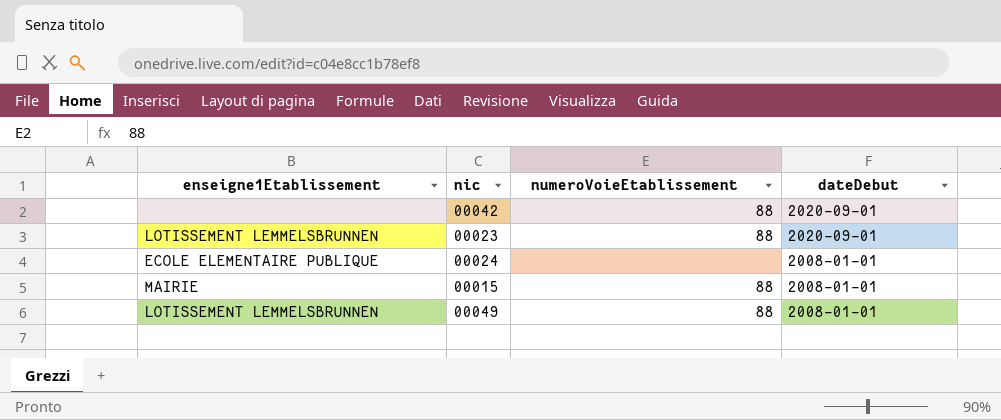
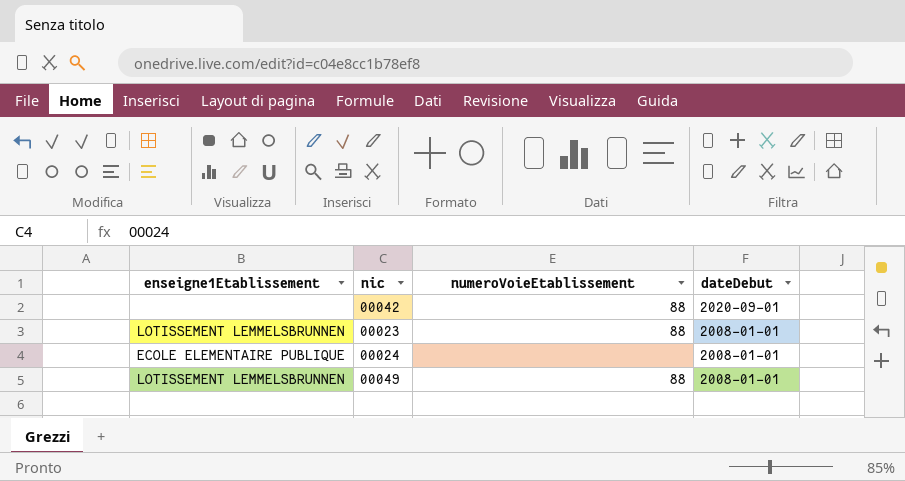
row 00015: MAIRIE | 88 | 2008-01-01 -> none
00023 | dateDebut: 2020-09-01 -> 2008-01-01

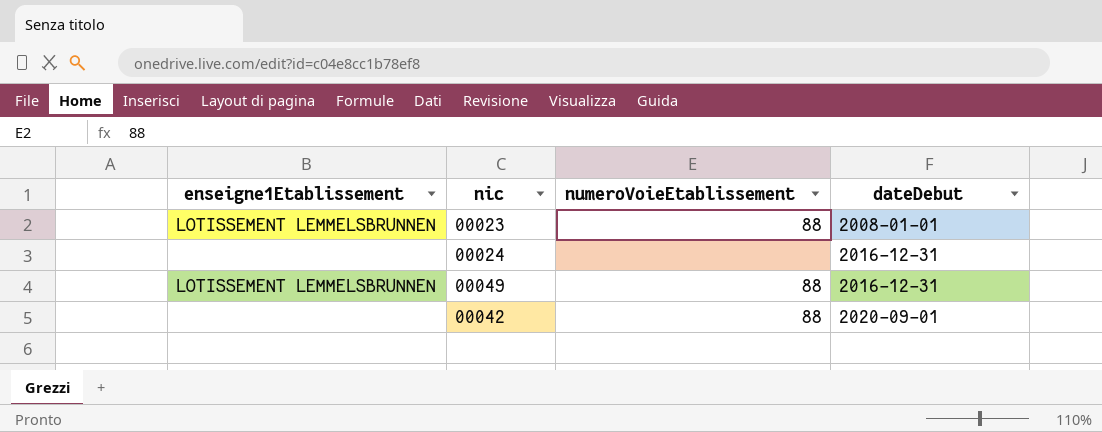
row order: dateDebut descending -> dateDebut ascending
00024 | enseigne1Etablissement: ECOLE ELEMENTAIRE PUBLIQUE -> none
00024 | dateDebut: 2008-01-01 -> 2016-12-31
00049 | dateDebut: 2008-01-01 -> 2016-12-31

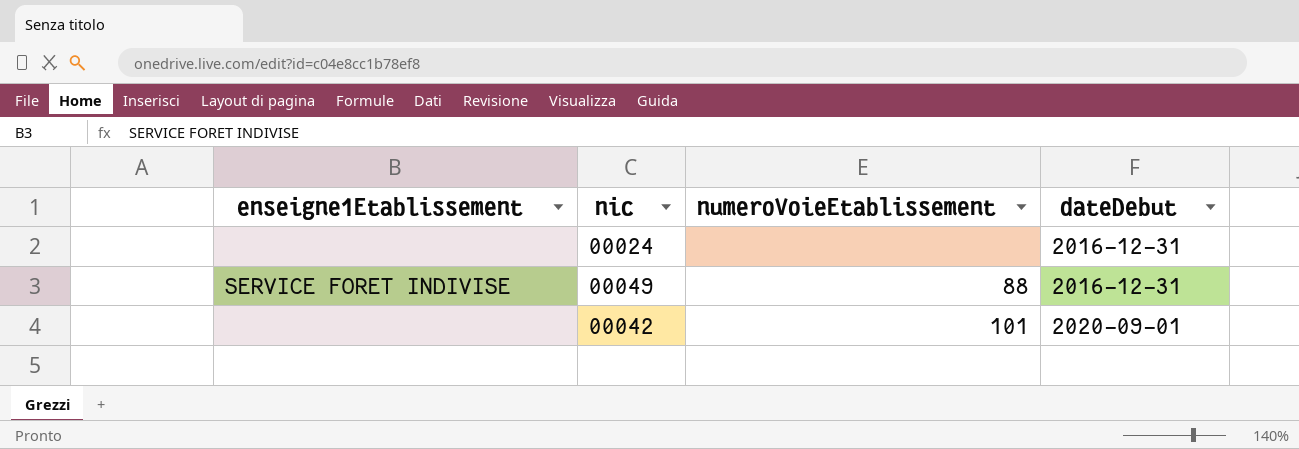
row 00023: LOTISSEMENT LEMMELSBRUNNEN | 88 | 2008-01-01 -> none
00049 | enseigne1Etablissement: LOTISSEMENT LEMMELSBRUNNEN -> SERVICE FORET INDIVISE
00042 | numeroVoieEtablissement: 88 -> 101

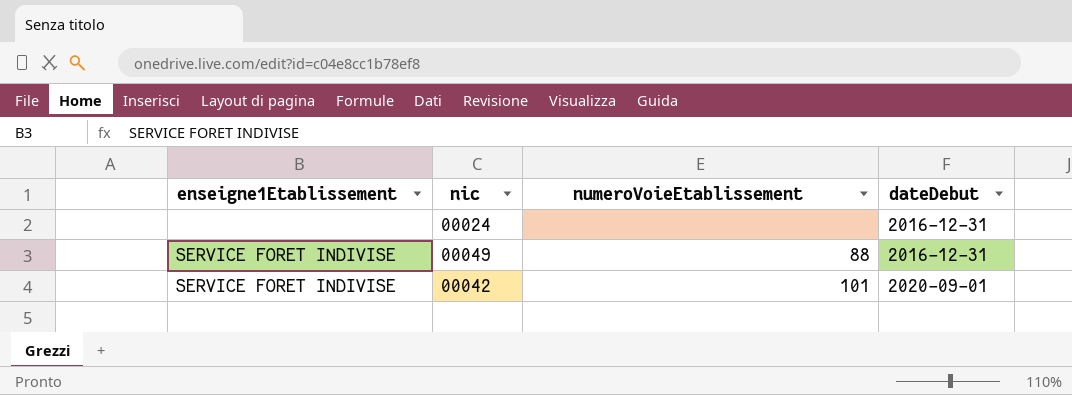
00042 | enseigne1Etablissement: none -> SERVICE FORET INDIVISE

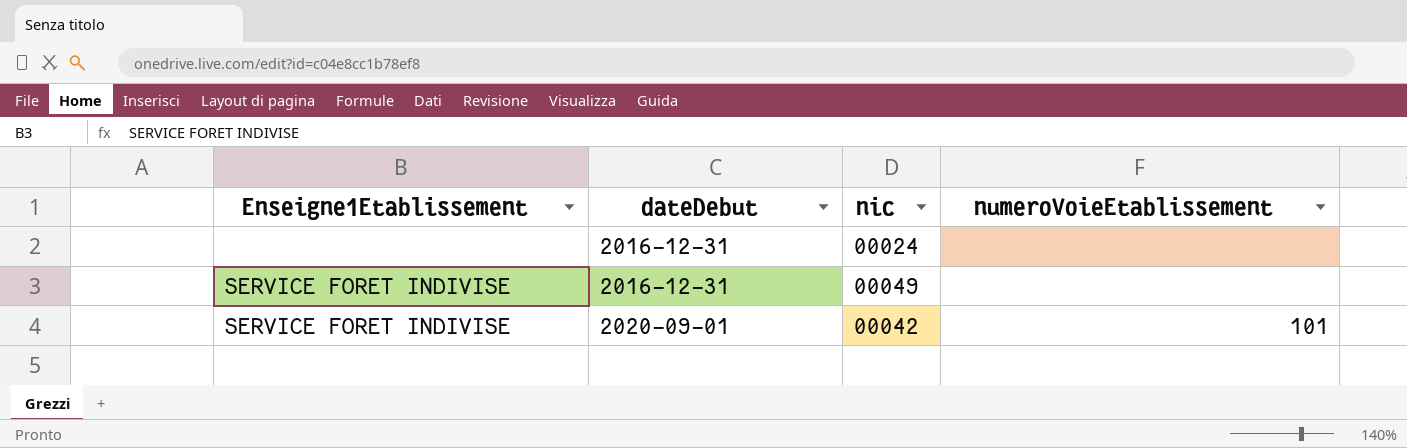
column name: enseigne1Etablissement -> Enseigne1Etablissement
column dateDebut | position: 4 -> 2
00049 | numeroVoieEtablissement: 88 -> none

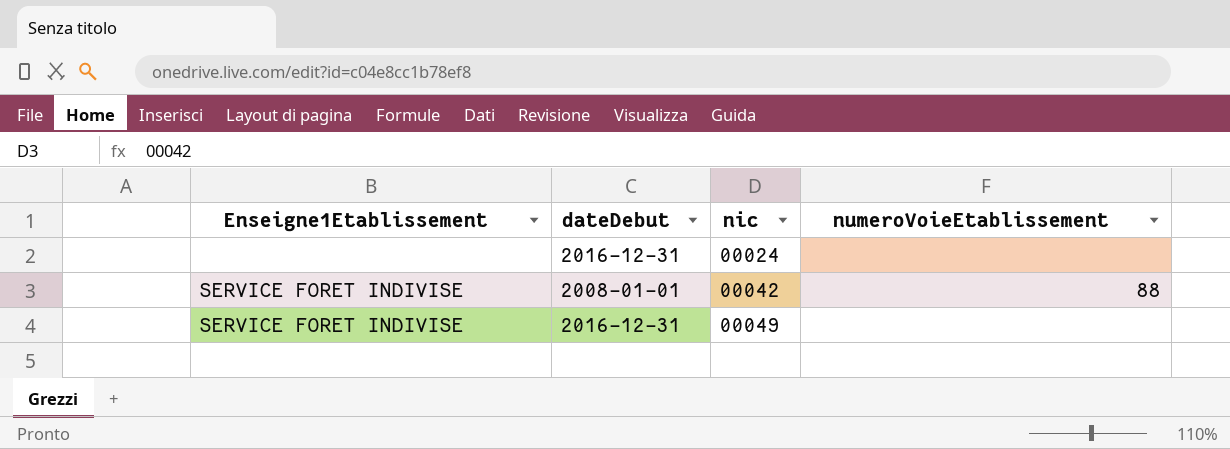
row order: dateDebut ascending -> nic ascending
00042 | dateDebut: 2020-09-01 -> 2008-01-01
00042 | numeroVoieEtablissement: 101 -> 88

